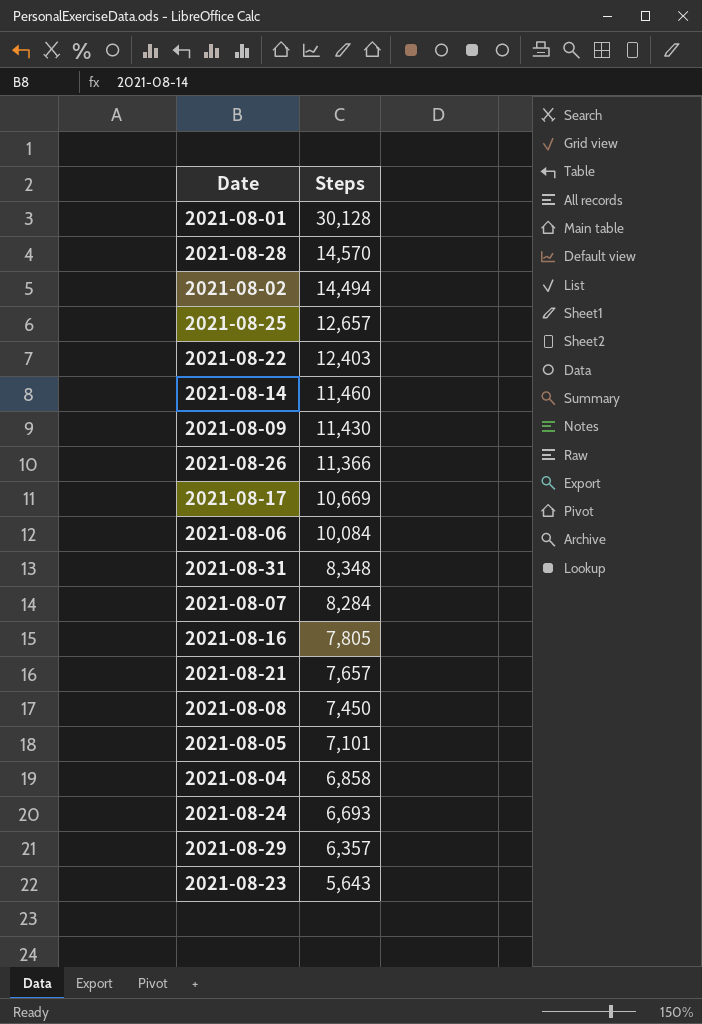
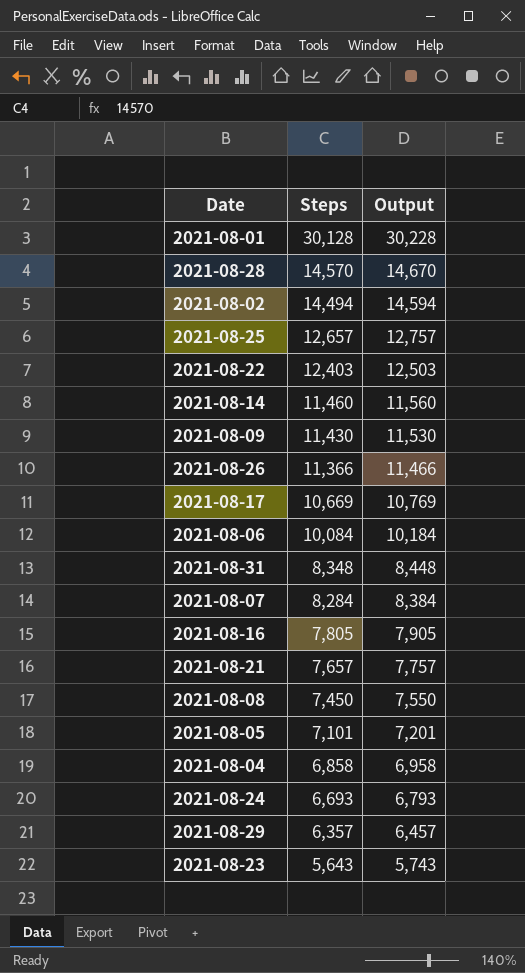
column Output | formula: none -> [Steps] + 100

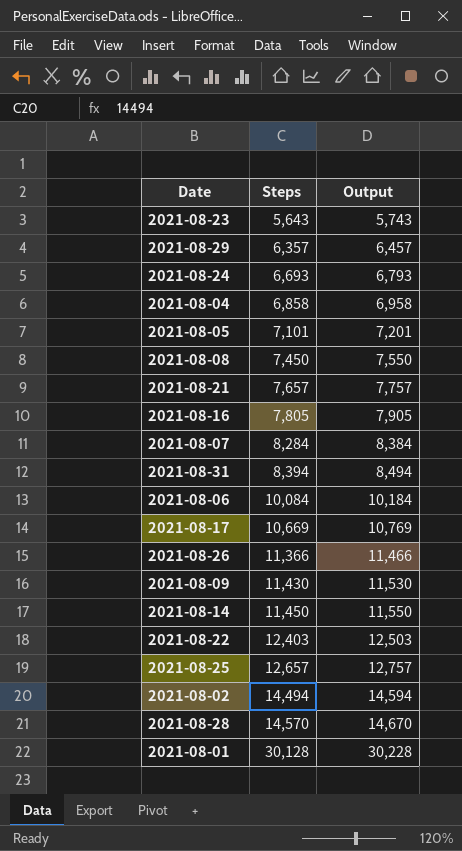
row order: Steps descending -> Steps ascending
2021-08-31 | Steps: 8,348 -> 8,394
2021-08-31 | Output: 8,448 -> 8,494
2021-08-14 | Steps: 11,460 -> 11,450
2021-08-14 | Output: 11,560 -> 11,550

